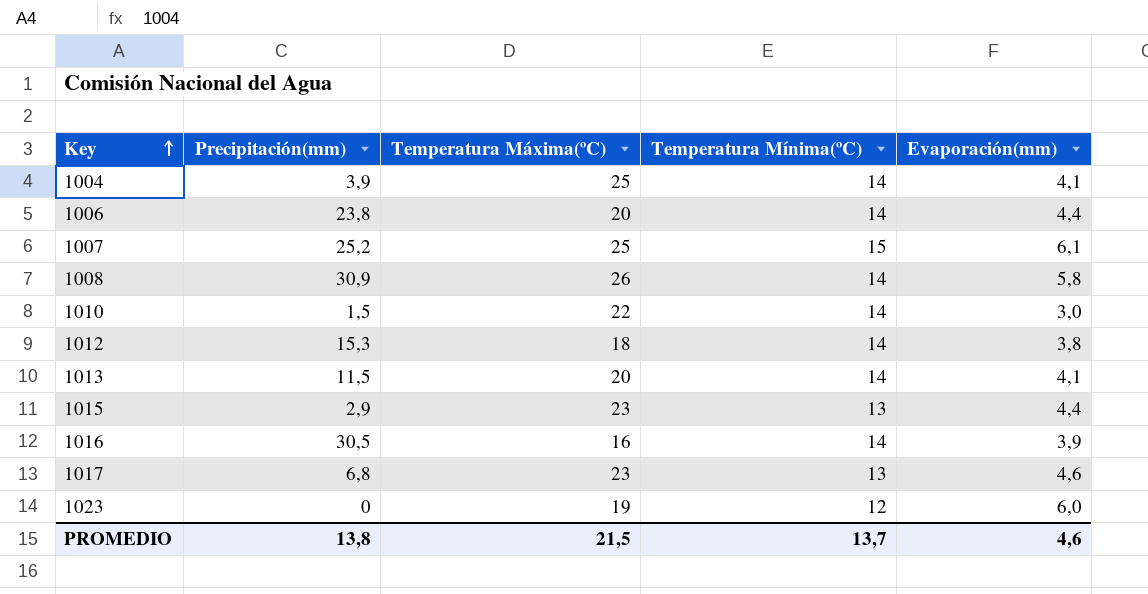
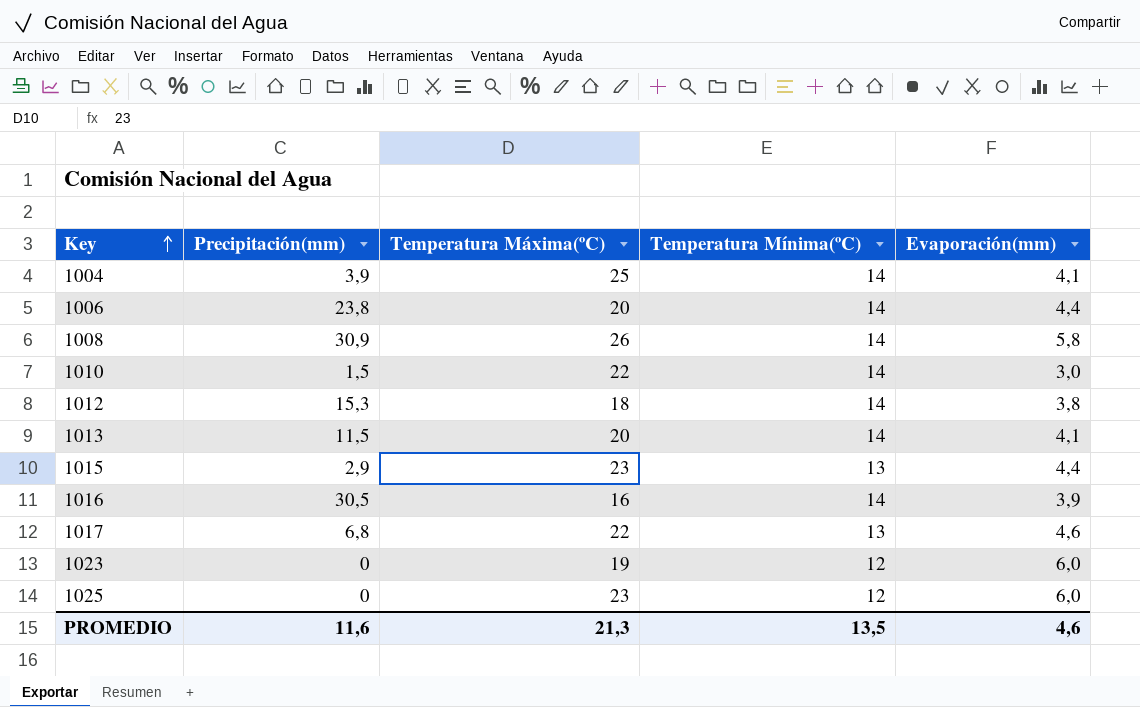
row 1007: 25,2 | 25 | 15 | 6,1 -> none
1017 | Temperatura Máxima(ºC): 23 -> 22
row 1025: none -> 0 | 23 | 12 | 6,0
PROMEDIO | Precipitación(mm): 13,8 -> 11,6
PROMEDIO | Temperatura Máxima(ºC): 21,5 -> 21,3
PROMEDIO | Temperatura Mínima(ºC): 13,7 -> 13,5

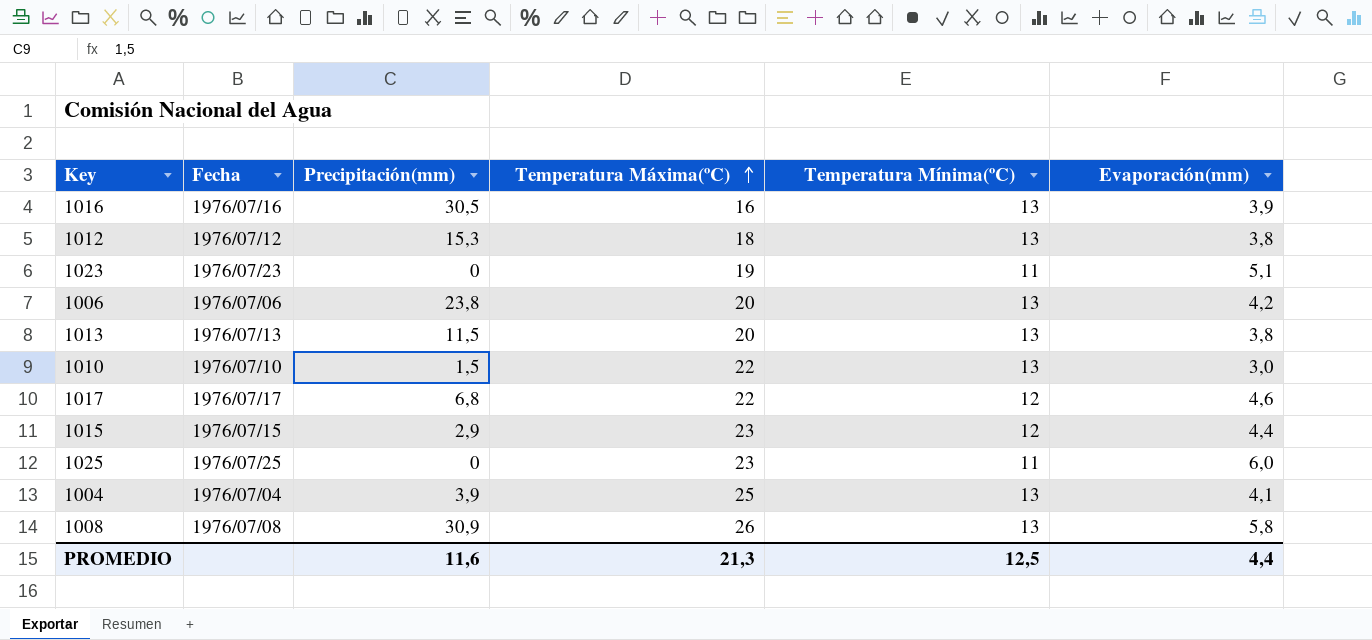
row order: Key ascending -> Temperatura Máxima(ºC) ascending
column Fecha | position: none -> 2
1016 | Temperatura Mínima(ºC): 14 -> 13
1012 | Temperatura Mínima(ºC): 14 -> 13
1023 | Temperatura Mínima(ºC): 12 -> 11
1023 | Evaporación(mm): 6,0 -> 5,1
1006 | Temperatura Mínima(ºC): 14 -> 13
1006 | Evaporación(mm): 4,4 -> 4,2
1013 | Temperatura Mínima(ºC): 14 -> 13
1013 | Evaporación(mm): 4,1 -> 3,8
1010 | Temperatura Mínima(ºC): 14 -> 13
1017 | Temperatura Mínima(ºC): 13 -> 12
1015 | Temperatura Mínima(ºC): 13 -> 12
1025 | Temperatura Mínima(ºC): 12 -> 11
1004 | Temperatura Mínima(ºC): 14 -> 13
1008 | Temperatura Mínima(ºC): 14 -> 13
PROMEDIO | Temperatura Mínima(ºC): 13,5 -> 12,5
PROMEDIO | Evaporación(mm): 4,6 -> 4,4

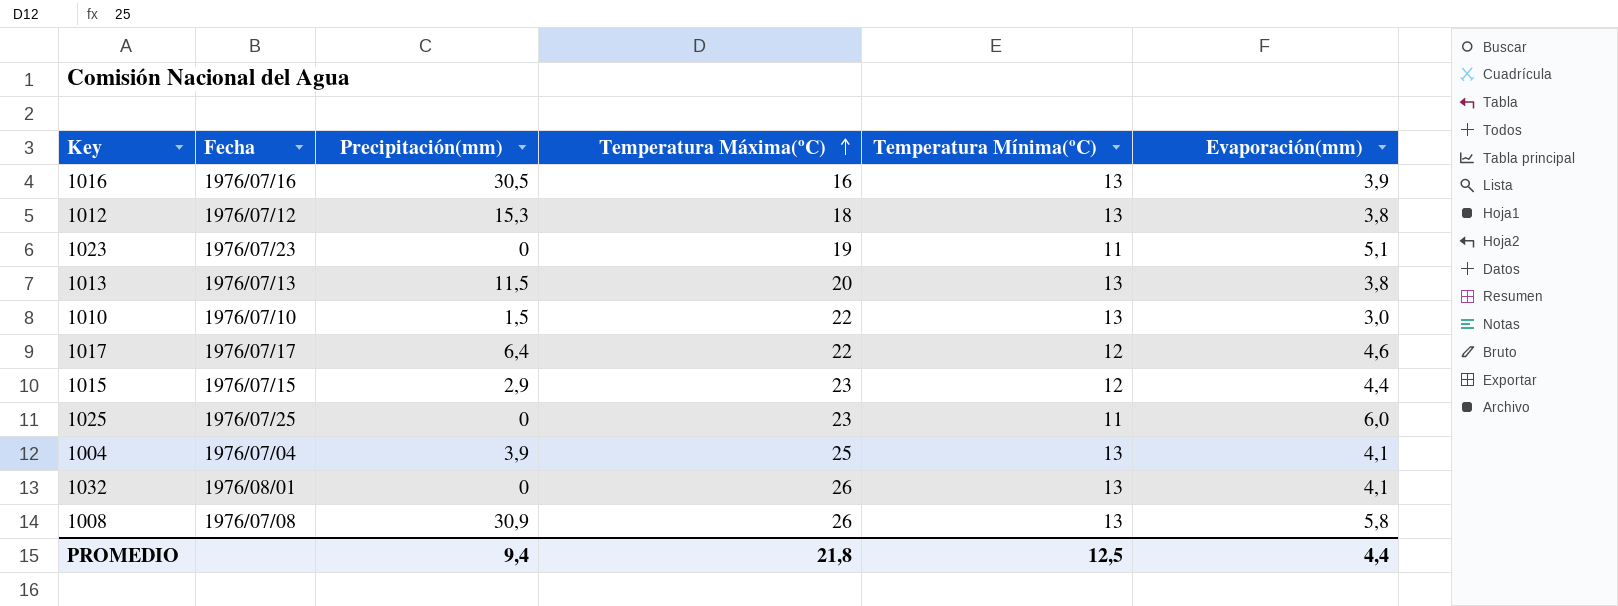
row 1006: 1976/07/06 | 23,8 | 20 | 13 | 4,2 -> none
1017 | Precipitación(mm): 6,8 -> 6,4
row 1032: none -> 1976/08/01 | 0 | 26 | 13 | 4,1
PROMEDIO | Precipitación(mm): 11,6 -> 9,4
PROMEDIO | Temperatura Máxima(ºC): 21,3 -> 21,8

